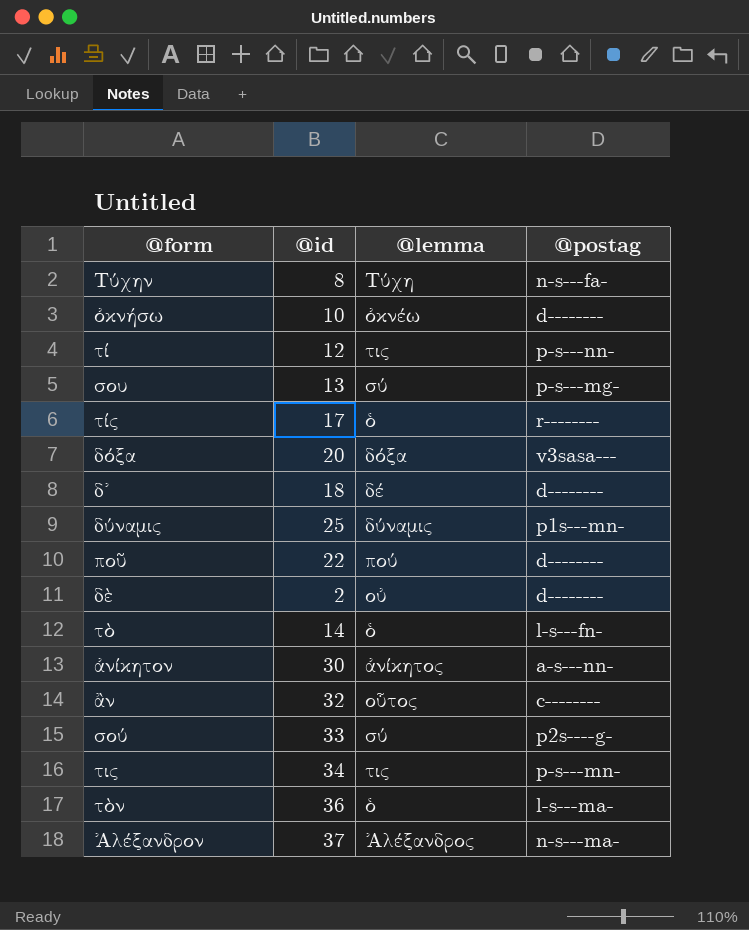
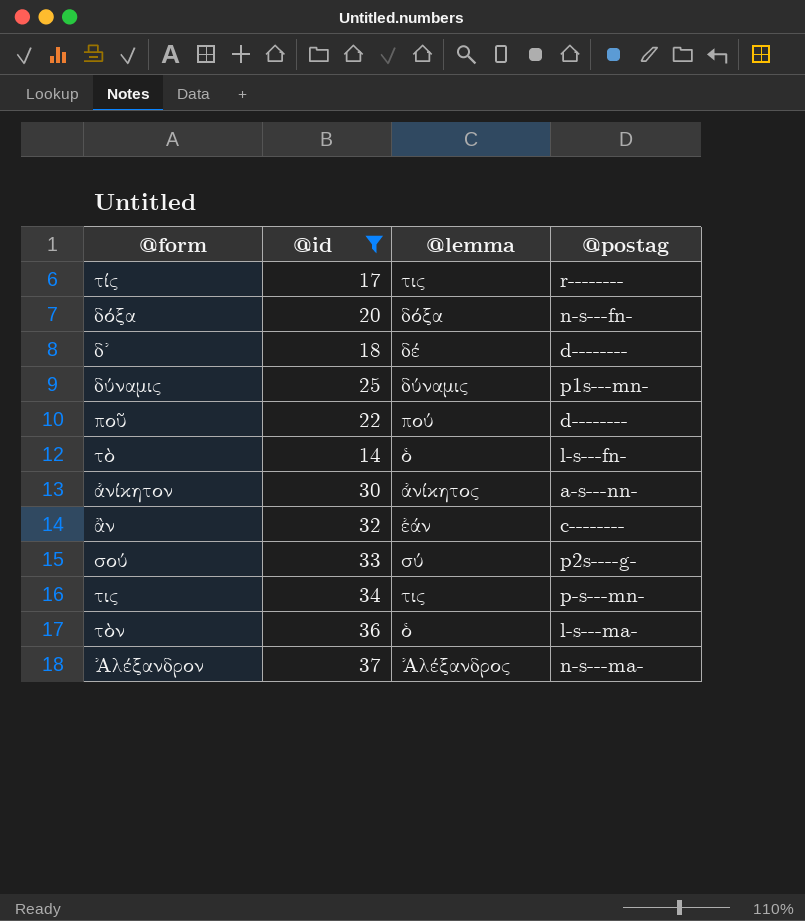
filter: none -> @id >= 14
τίς | @lemma: ὁ -> τις
δόξα | @postag: v3sasa--- -> n-s---fn-
ἂν | @lemma: οὗτος -> ἐάν

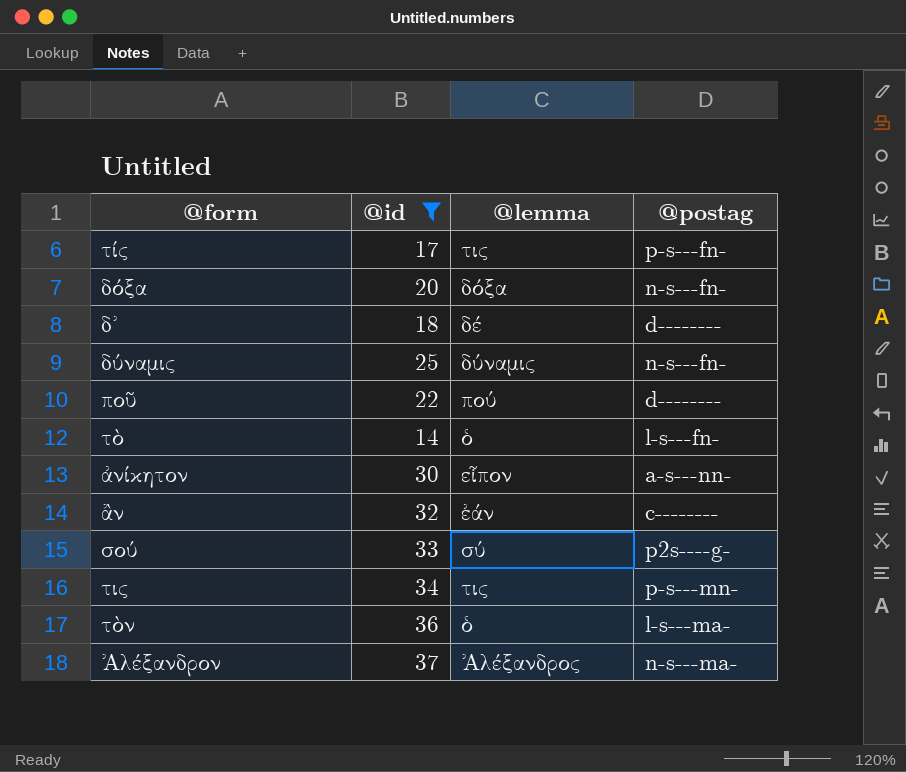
τίς | @postag: r-------- -> p-s---fn-
δύναμις | @postag: p1s---mn- -> n-s---fn-
ἀνίκητον | @lemma: ἀνίκητος -> εἶπον

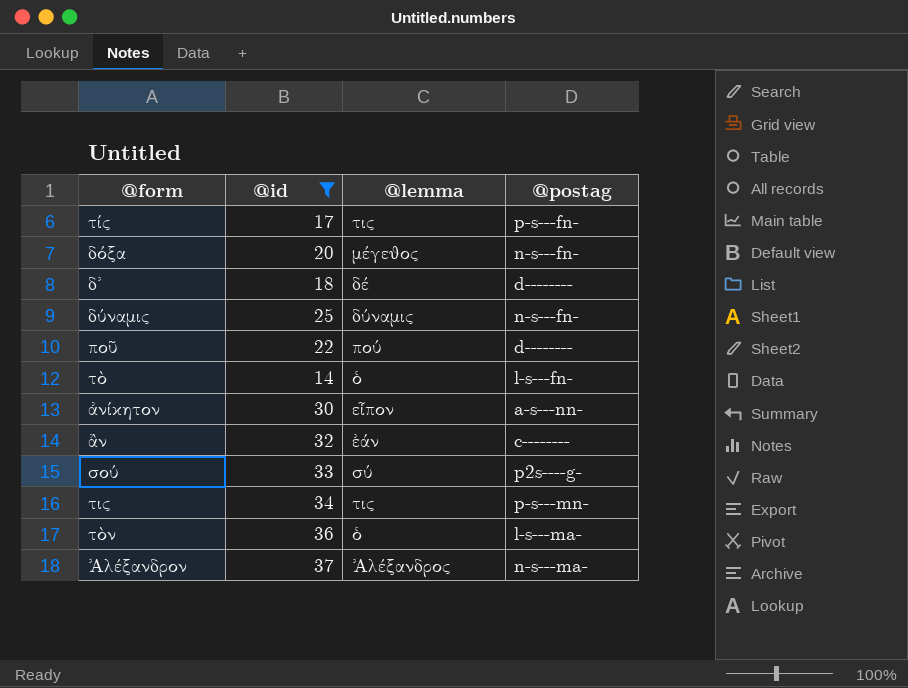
δόξα | @lemma: δόξα -> μέγεθος

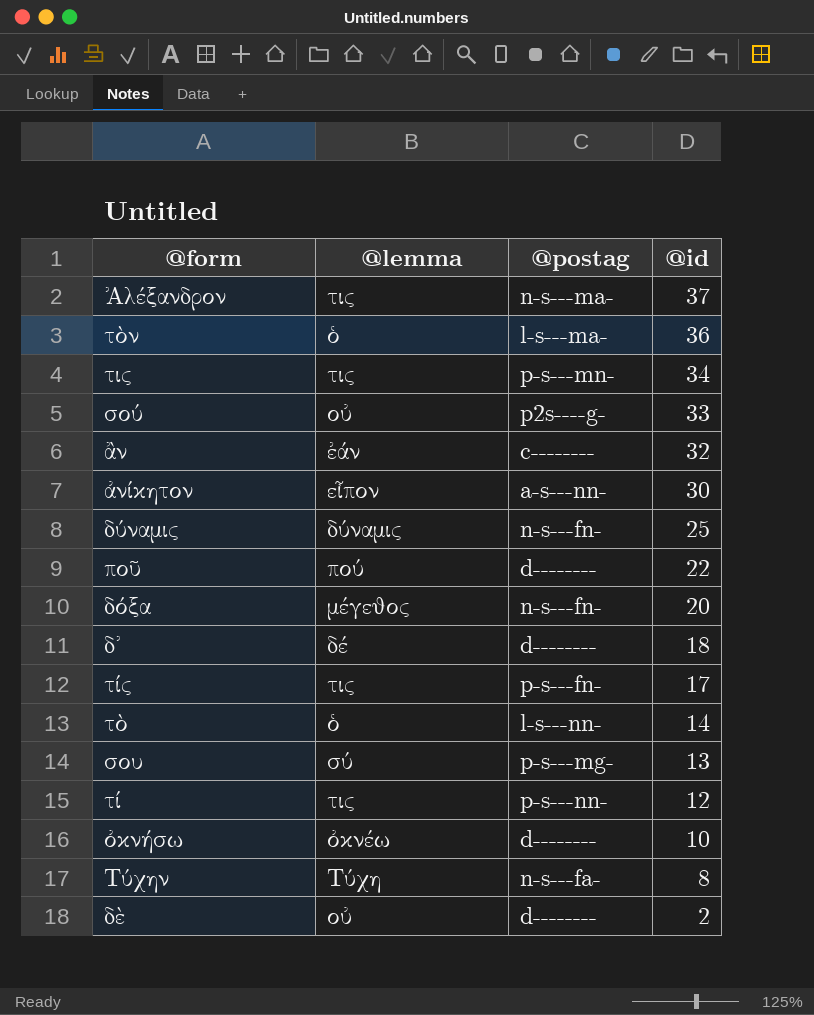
filter: @id >= 14 -> none
row order: none -> @id descending
column @id | position: 2 -> 4
Ἀλέξανδρον | @lemma: Ἀλέξανδρος -> τις
σού | @lemma: σύ -> οὐ
τὸ | @postag: l-s---fn- -> l-s---nn-

